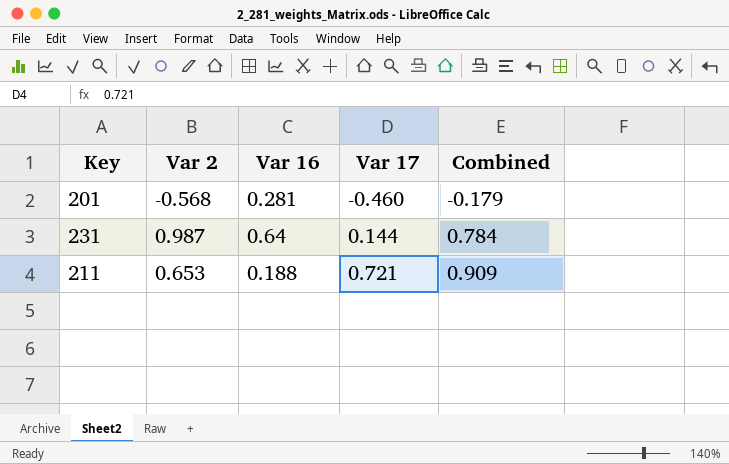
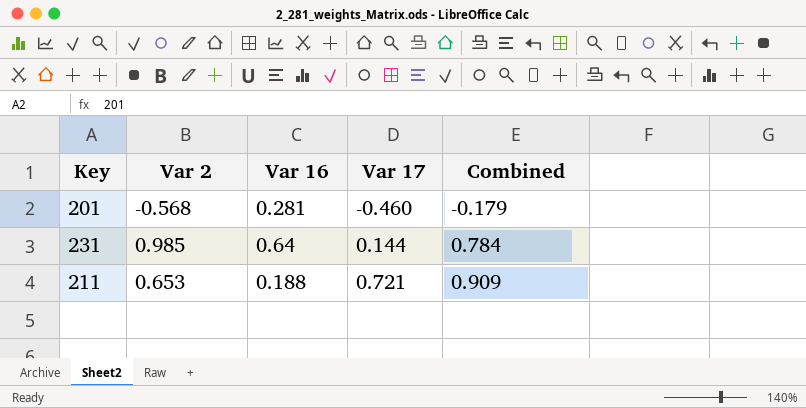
231 | Var 2: 0.987 -> 0.985

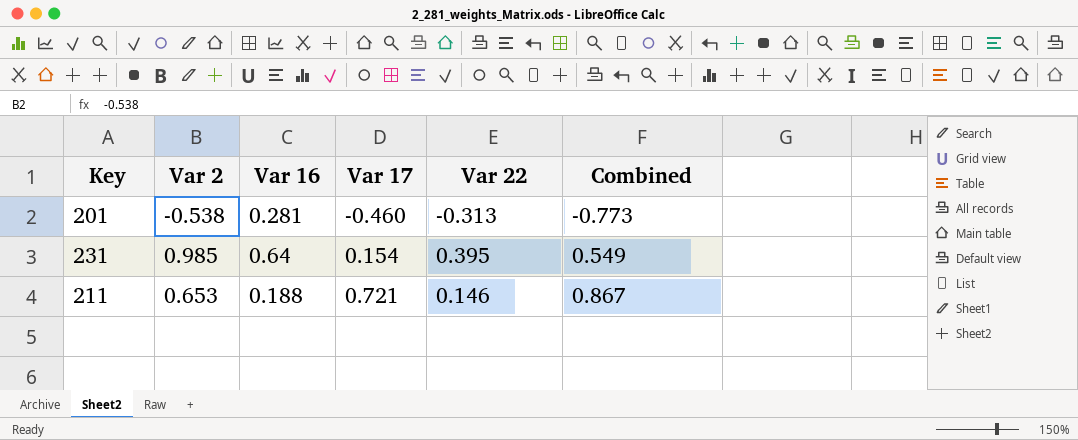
column Var 22 | position: none -> 5
column Combined | formula: [Var 16] + [Var 17] -> [Var 17] + [Var 22]
201 | Var 2: -0.568 -> -0.538
231 | Var 17: 0.144 -> 0.154

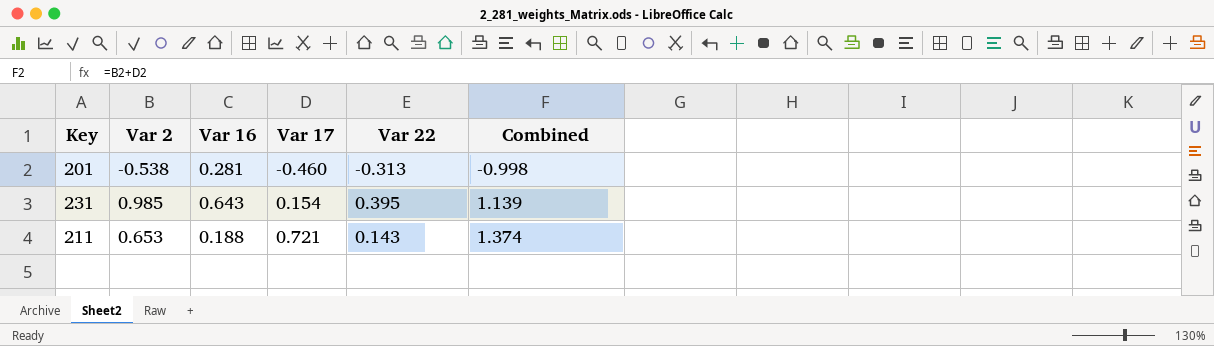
column Combined | formula: [Var 17] + [Var 22] -> [Var 2] + [Var 17]
231 | Var 16: 0.64 -> 0.643
211 | Var 22: 0.146 -> 0.143

